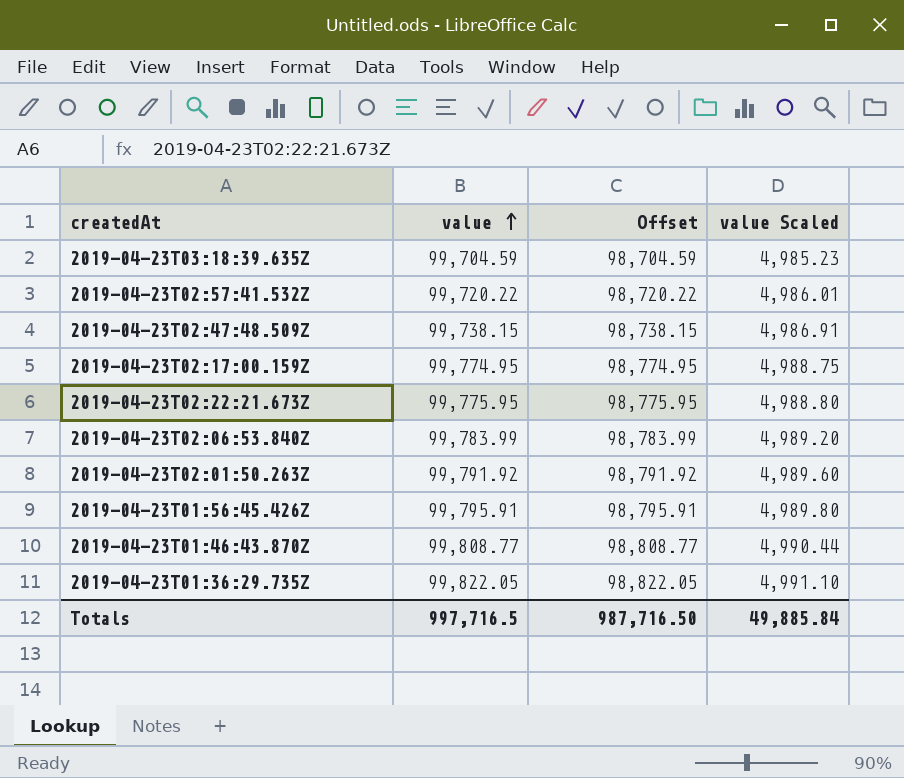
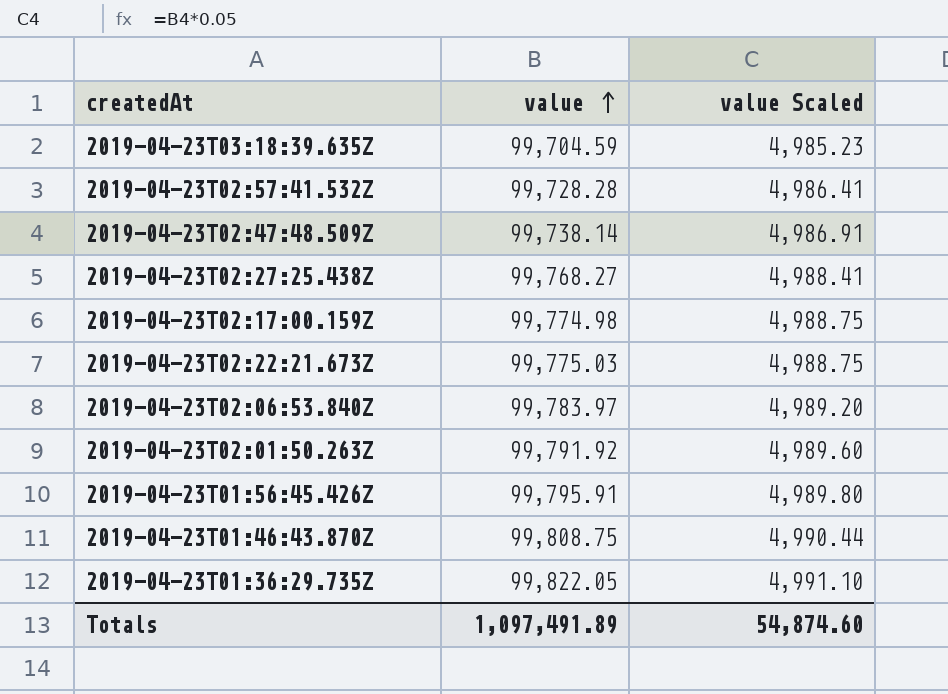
column Offset | formula: [value] - 1000 -> none
2019-04-23T02:57:41.532Z | value: 99,720.22 -> 99,728.28
2019-04-23T02:57:41.532Z | value Scaled: 4,986.01 -> 4,986.41
2019-04-23T02:47:48.509Z | value: 99,738.15 -> 99,738.14
row 2019-04-23T02:27:25.438Z: none -> 99,768.27 | 4,988.41
2019-04-23T02:17:00.159Z | value: 99,774.95 -> 99,774.98
2019-04-23T02:22:21.673Z | value: 99,775.95 -> 99,775.03
2019-04-23T02:22:21.673Z | value Scaled: 4,988.80 -> 4,988.75
2019-04-23T02:06:53.840Z | value: 99,783.99 -> 99,783.97
2019-04-23T01:46:43.870Z | value: 99,808.77 -> 99,808.75
Totals | value: 997,716.5 -> 1,097,491.89
Totals | value Scaled: 49,885.84 -> 54,874.60

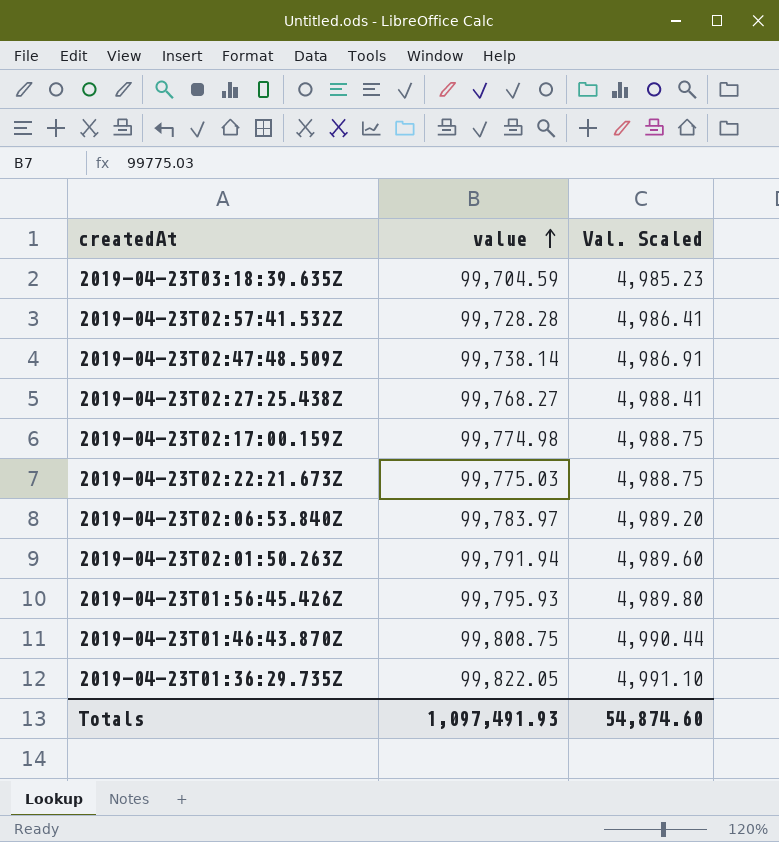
column name: value Scaled -> Val. Scaled
2019-04-23T02:01:50.263Z | value: 99,791.92 -> 99,791.94
2019-04-23T01:56:45.426Z | value: 99,795.91 -> 99,795.93
Totals | value: 1,097,491.89 -> 1,097,491.93

